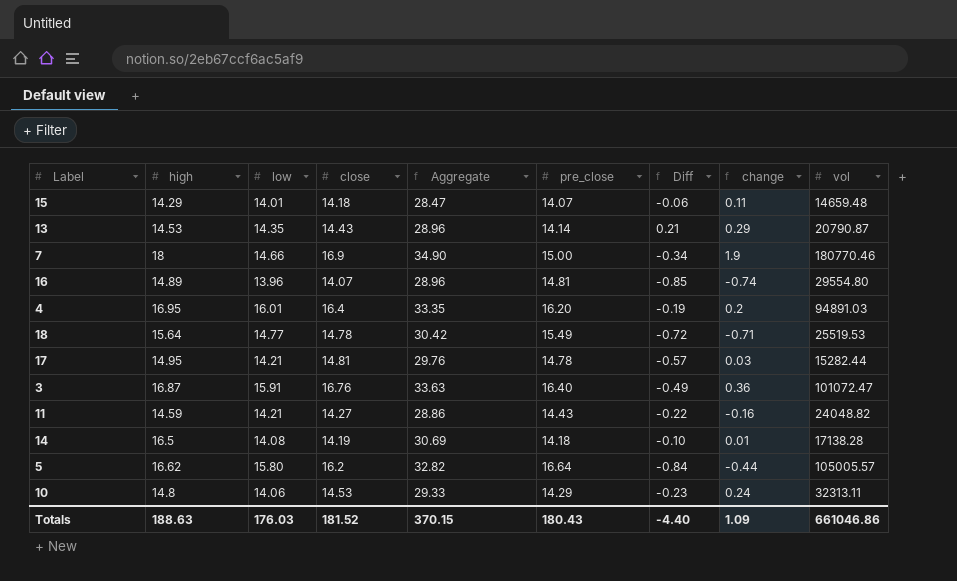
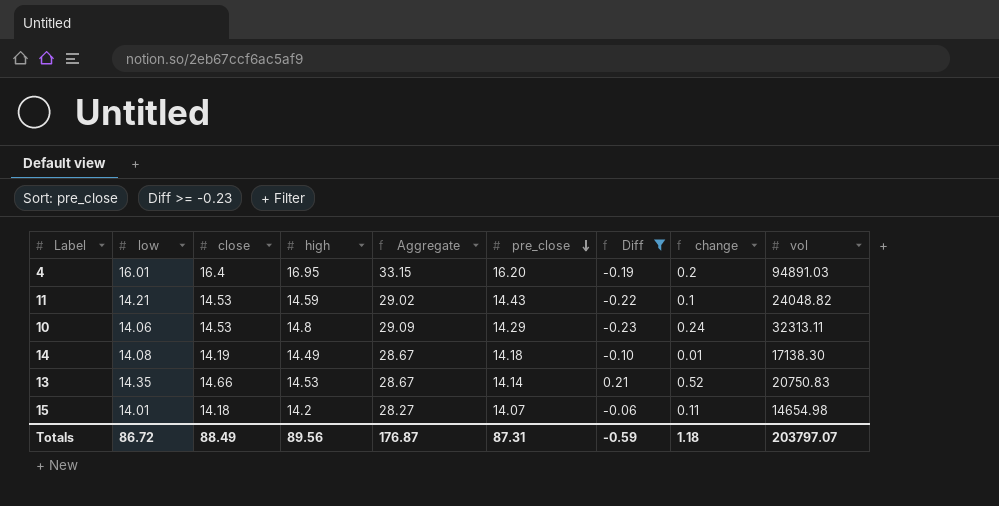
filter: none -> Diff >= -0.23
row order: none -> pre_close descending
column high | position: 2 -> 4
column Aggregate | formula: [high] + [close] -> [high] + [pre_close]
11 | close: 14.27 -> 14.53
11 | change: -0.16 -> 0.1
14 | high: 16.5 -> 14.49
14 | vol: 17138.28 -> 17138.30
13 | close: 14.43 -> 14.66
13 | change: 0.29 -> 0.52
13 | vol: 20790.87 -> 20750.83
15 | high: 14.29 -> 14.2
15 | vol: 14659.48 -> 14654.98
Totals | low: 176.03 -> 86.72
Totals | close: 181.52 -> 88.49
Totals | high: 188.63 -> 89.56
Totals | Aggregate: 370.15 -> 176.87
Totals | pre_close: 180.43 -> 87.31
Totals | Diff: -4.40 -> -0.59
Totals | change: 1.09 -> 1.18
Totals | vol: 661046.86 -> 203797.07

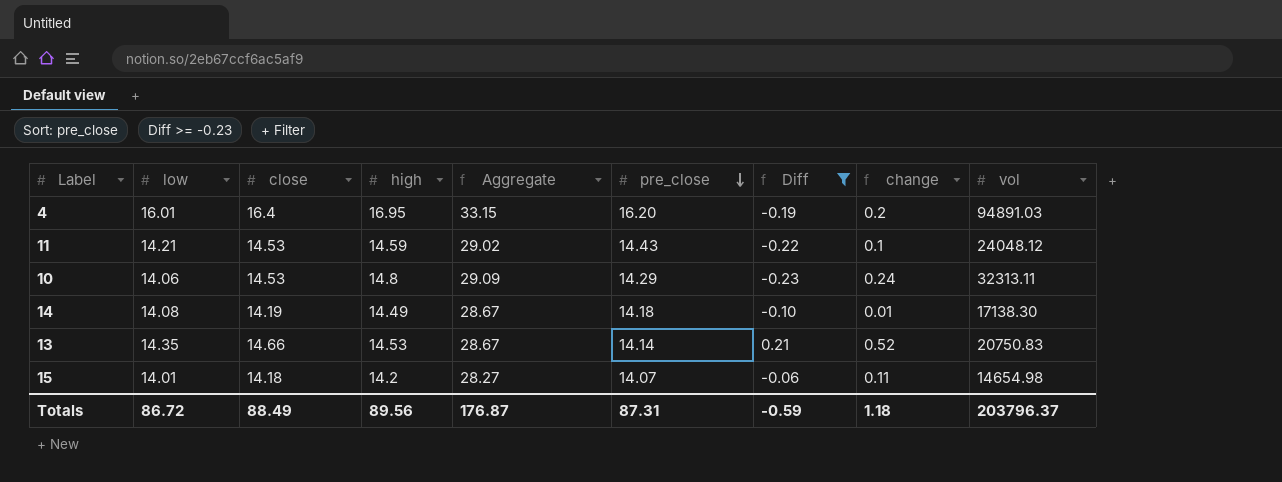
11 | vol: 24048.82 -> 24048.12
Totals | vol: 203797.07 -> 203796.37

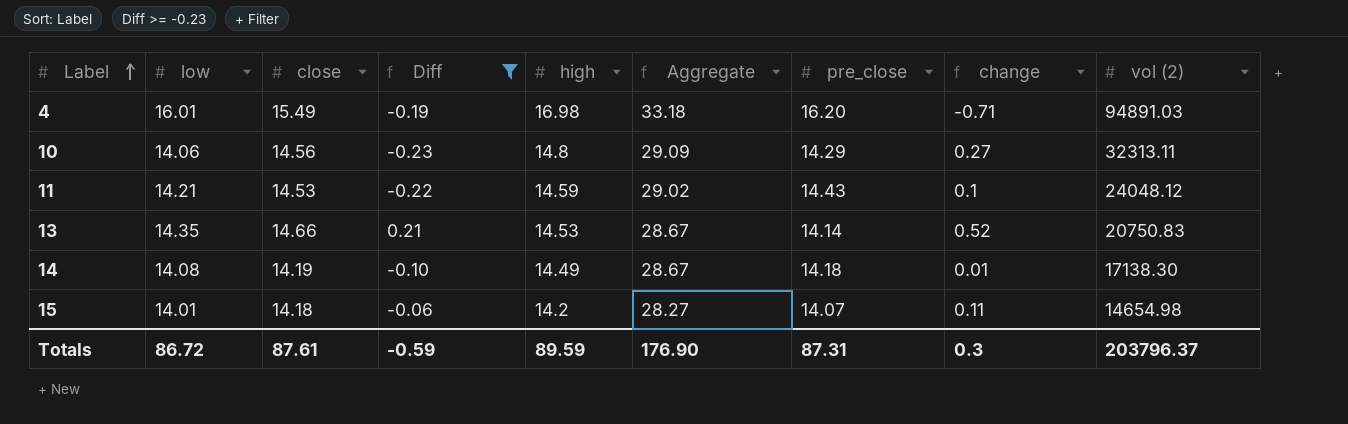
row order: pre_close descending -> Label ascending
column Diff | position: 7 -> 4
column name: vol -> vol (2)
4 | close: 16.4 -> 15.49
4 | high: 16.95 -> 16.98
4 | Aggregate: 33.15 -> 33.18
4 | change: 0.2 -> -0.71
10 | close: 14.53 -> 14.56
10 | change: 0.24 -> 0.27
Totals | close: 88.49 -> 87.61
Totals | high: 89.56 -> 89.59
Totals | Aggregate: 176.87 -> 176.90
Totals | change: 1.18 -> 0.3

